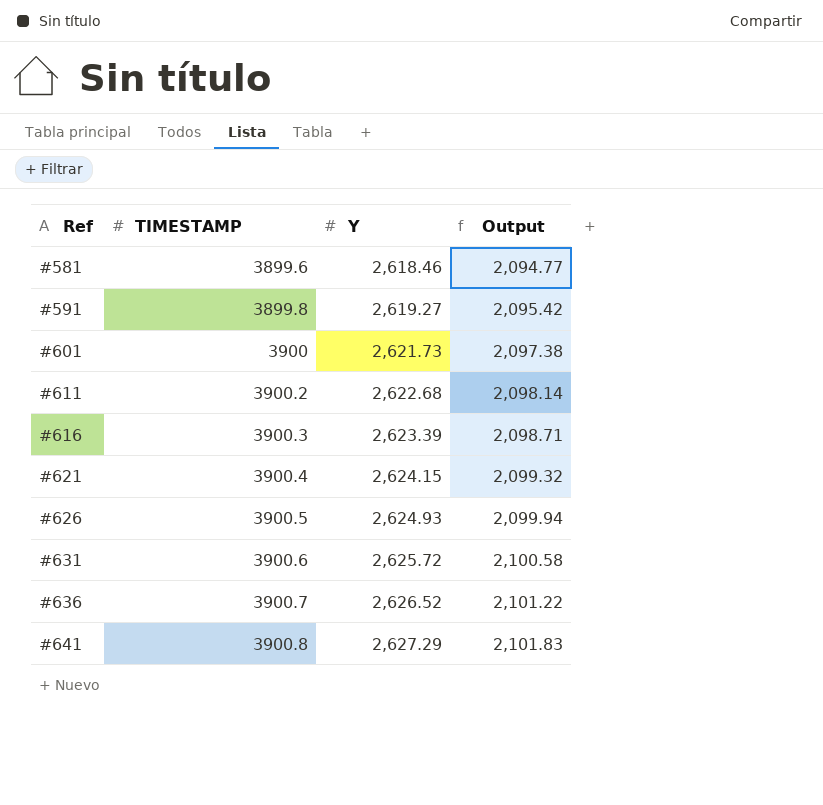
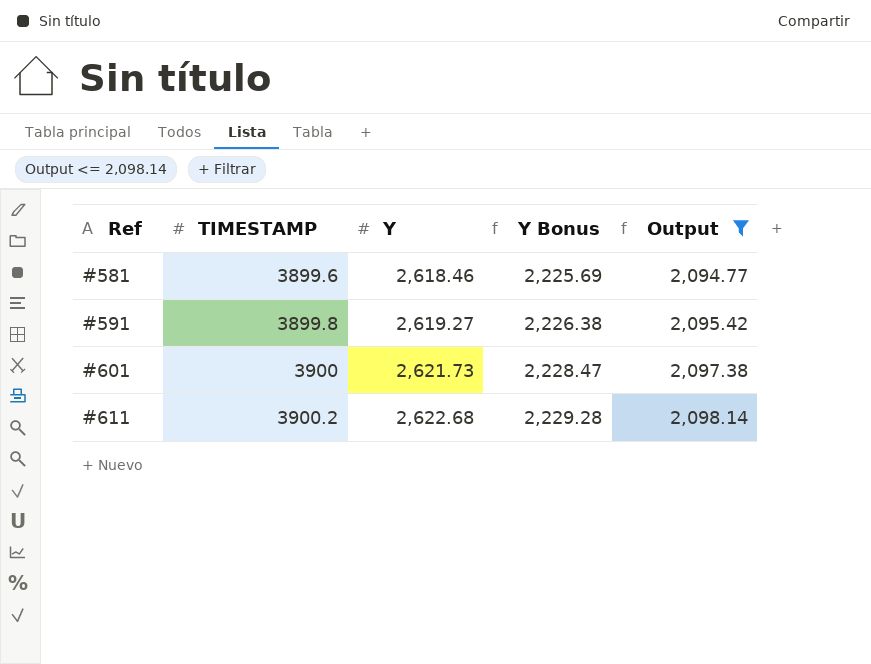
filter: none -> Output <= 2,098.14
column Y Bonus | formula: none -> [Y] * 0.85

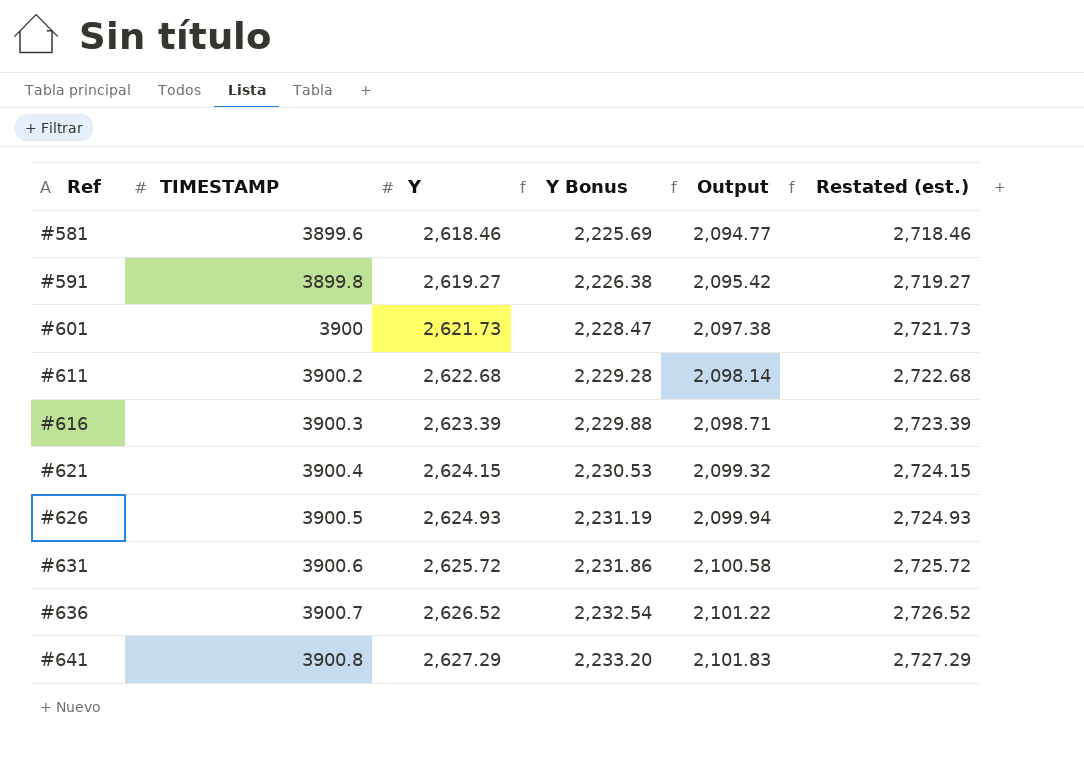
filter: Output <= 2,098.14 -> none
column Restated (est.) | formula: none -> [Y] + 100

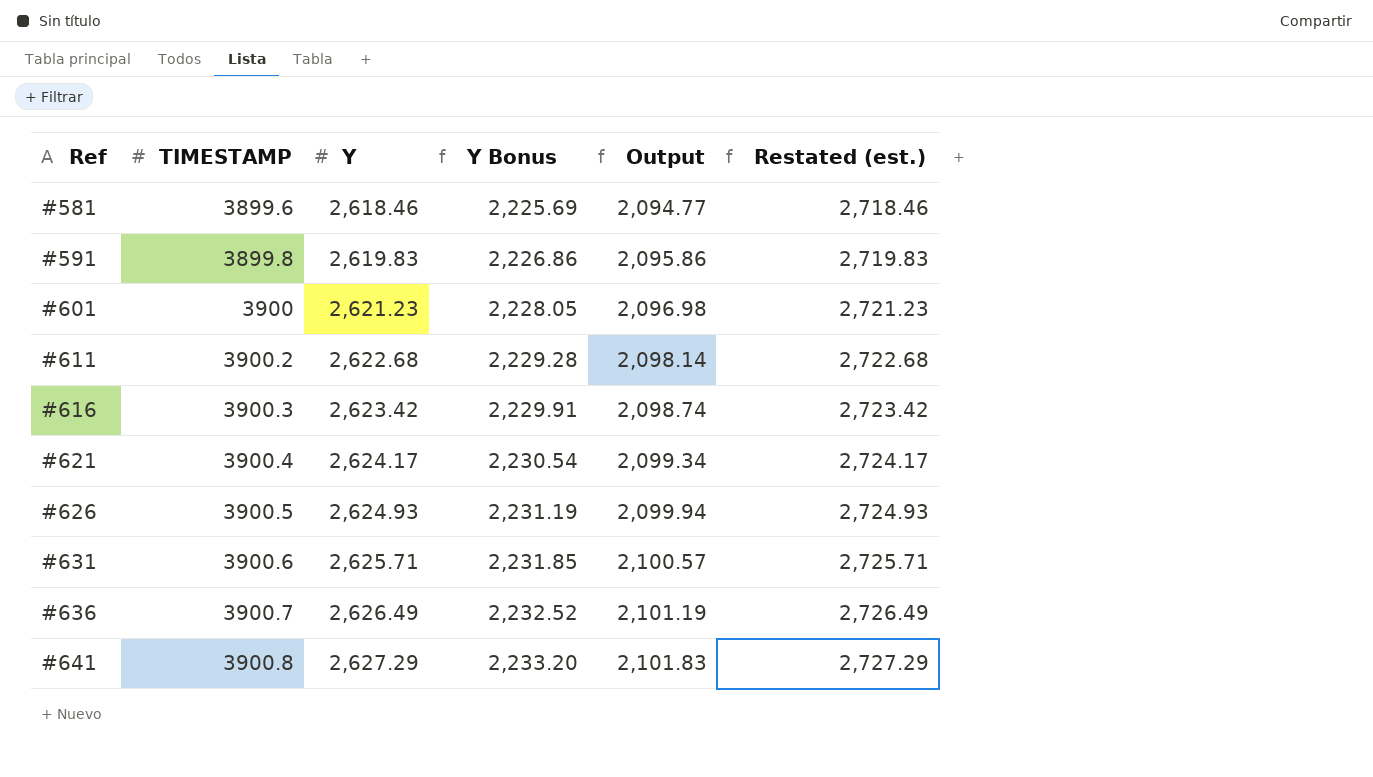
#591 | Y: 2,619.27 -> 2,619.83
#591 | Y Bonus: 2,226.38 -> 2,226.86
#591 | Output: 2,095.42 -> 2,095.86
#591 | Restated (est.): 2,719.27 -> 2,719.83
#601 | Y: 2,621.73 -> 2,621.23
#601 | Y Bonus: 2,228.47 -> 2,228.05
#601 | Output: 2,097.38 -> 2,096.98
#601 | Restated (est.): 2,721.73 -> 2,721.23
#616 | Y: 2,623.39 -> 2,623.42
#616 | Y Bonus: 2,229.88 -> 2,229.91
#616 | Output: 2,098.71 -> 2,098.74
#616 | Restated (est.): 2,723.39 -> 2,723.42
#621 | Y: 2,624.15 -> 2,624.17
#621 | Y Bonus: 2,230.53 -> 2,230.54
#621 | Output: 2,099.32 -> 2,099.34
#621 | Restated (est.): 2,724.15 -> 2,724.17
#631 | Y: 2,625.72 -> 2,625.71
#631 | Y Bonus: 2,231.86 -> 2,231.85
#631 | Output: 2,100.58 -> 2,100.57
#631 | Restated (est.): 2,725.72 -> 2,725.71
#636 | Y: 2,626.52 -> 2,626.49
#636 | Y Bonus: 2,232.54 -> 2,232.52
#636 | Output: 2,101.22 -> 2,101.19
#636 | Restated (est.): 2,726.52 -> 2,726.49

